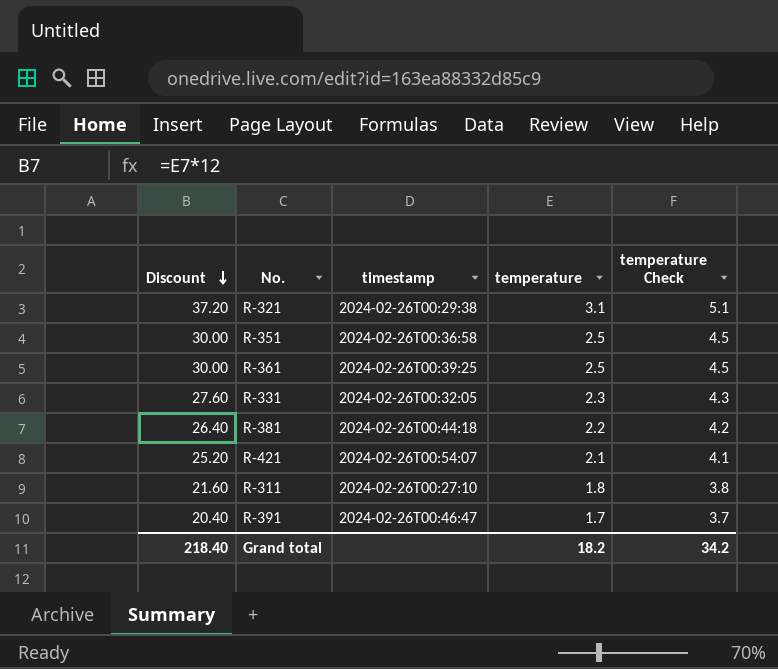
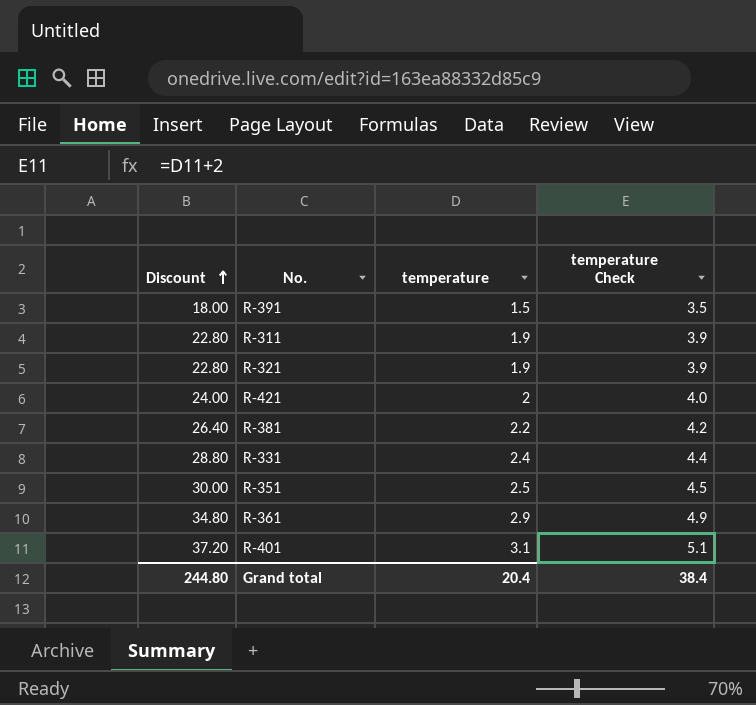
row order: Discount descending -> Discount ascending
column timestamp | position: 3 -> none
R-391 | Discount: 20.40 -> 18.00
R-391 | temperature: 1.7 -> 1.5
R-391 | temperature Check: 3.7 -> 3.5
R-311 | Discount: 21.60 -> 22.80
R-311 | temperature: 1.8 -> 1.9
R-311 | temperature Check: 3.8 -> 3.9
R-321 | Discount: 37.20 -> 22.80
R-321 | temperature: 3.1 -> 1.9
R-321 | temperature Check: 5.1 -> 3.9
R-421 | Discount: 25.20 -> 24.00
R-421 | temperature: 2.1 -> 2
R-421 | temperature Check: 4.1 -> 4.0
R-331 | Discount: 27.60 -> 28.80
R-331 | temperature: 2.3 -> 2.4
R-331 | temperature Check: 4.3 -> 4.4
R-361 | Discount: 30.00 -> 34.80
R-361 | temperature: 2.5 -> 2.9
R-361 | temperature Check: 4.5 -> 4.9
row R-401: none -> 37.20 | 3.1 | 5.1
Grand total | Discount: 218.40 -> 244.80
Grand total | temperature: 18.2 -> 20.4
Grand total | temperature Check: 34.2 -> 38.4

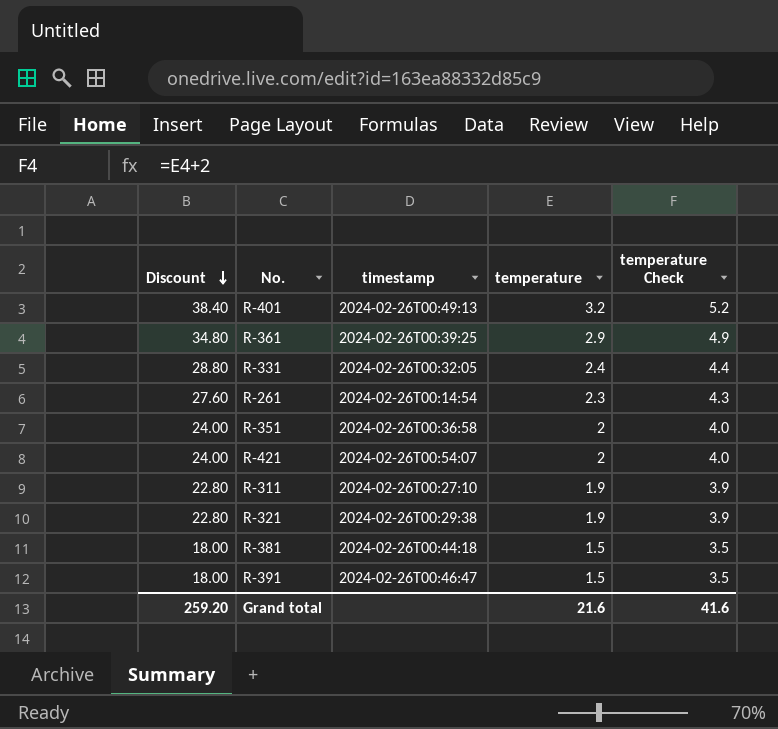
row order: Discount ascending -> Discount descending
column timestamp | position: none -> 3
R-401 | Discount: 37.20 -> 38.40
R-401 | temperature: 3.1 -> 3.2
R-401 | temperature Check: 5.1 -> 5.2
row R-261: none -> 27.60 | 2024-02-26T00:14:54 | 2.3 | 4.3
R-351 | Discount: 30.00 -> 24.00
R-351 | temperature: 2.5 -> 2
R-351 | temperature Check: 4.5 -> 4.0
R-381 | Discount: 26.40 -> 18.00
R-381 | temperature: 2.2 -> 1.5
R-381 | temperature Check: 4.2 -> 3.5
Grand total | Discount: 244.80 -> 259.20
Grand total | temperature: 20.4 -> 21.6
Grand total | temperature Check: 38.4 -> 41.6

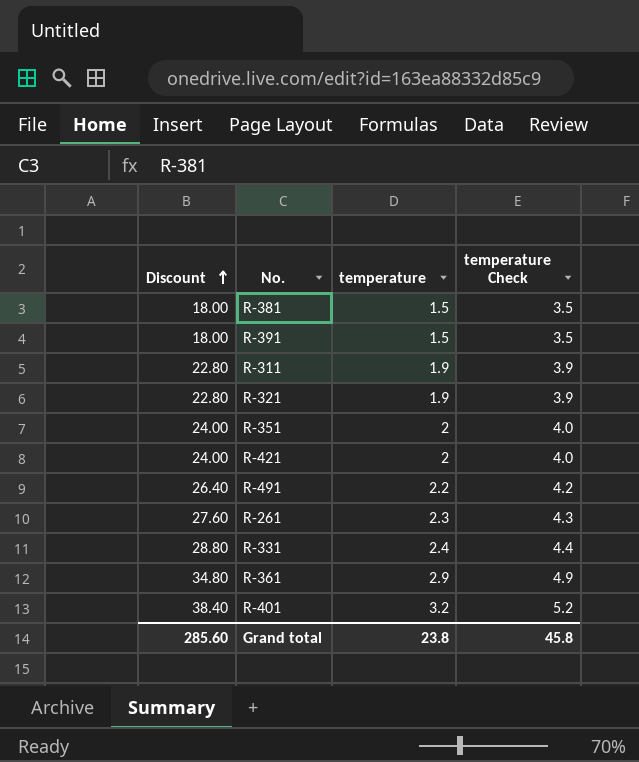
row order: Discount descending -> Discount ascending
column timestamp | position: 3 -> none
row R-491: none -> 26.40 | 2.2 | 4.2
Grand total | Discount: 259.20 -> 285.60
Grand total | temperature: 21.6 -> 23.8
Grand total | temperature Check: 41.6 -> 45.8

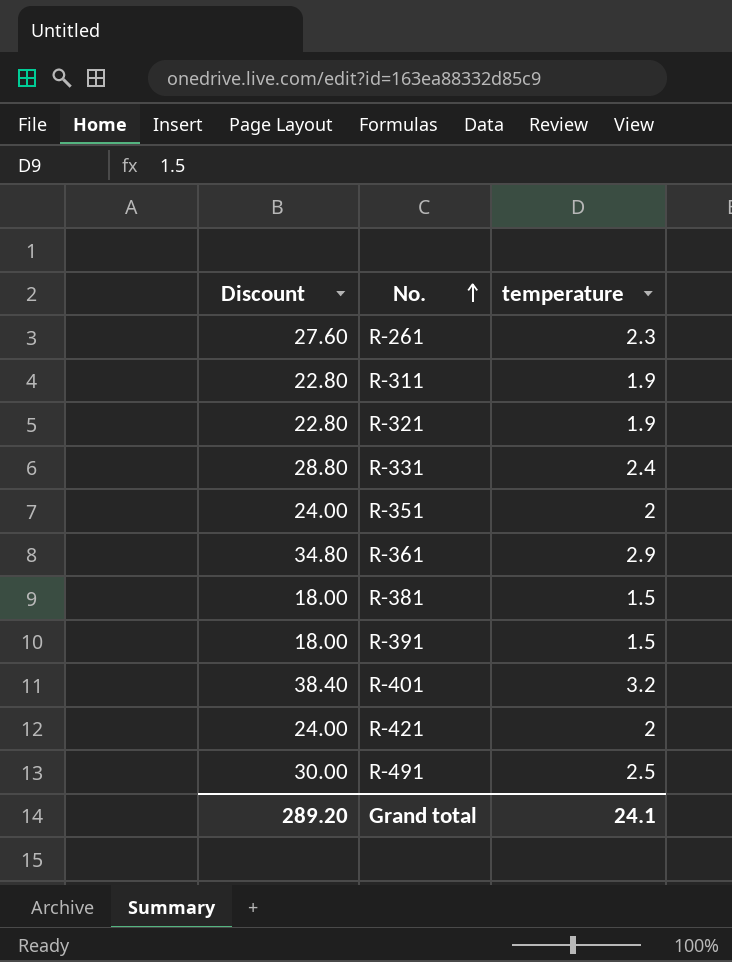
row order: Discount ascending -> No. ascending
column temperature Check | formula: [temperature] + 2 -> none
R-491 | Discount: 26.40 -> 30.00
R-491 | temperature: 2.2 -> 2.5
Grand total | Discount: 285.60 -> 289.20
Grand total | temperature: 23.8 -> 24.1

